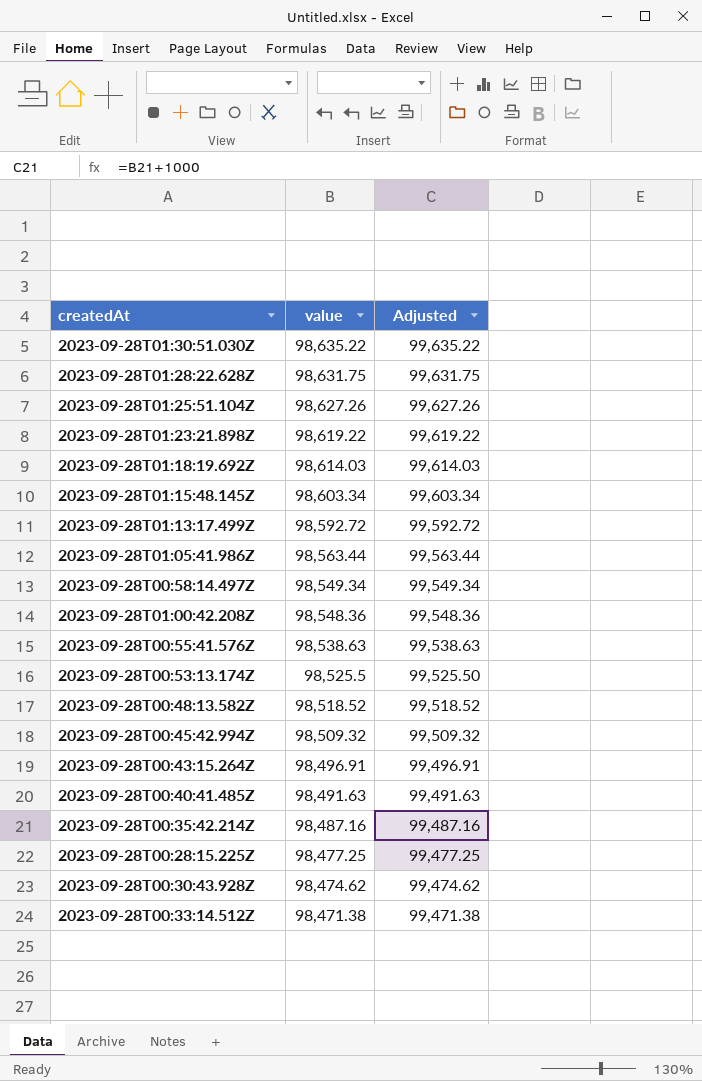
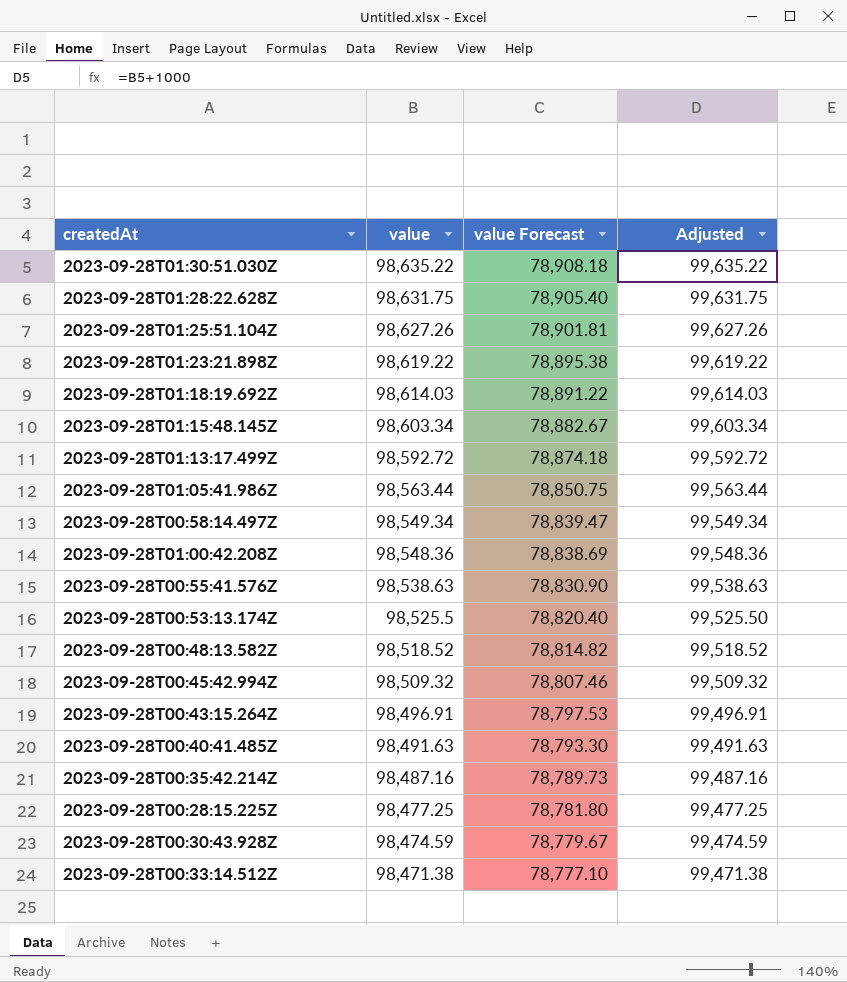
column value Forecast | formula: none -> [value] * 0.8
2023-09-28T00:30:43.928Z | value: 98,474.62 -> 98,474.59
2023-09-28T00:30:43.928Z | Adjusted: 99,474.62 -> 99,474.59

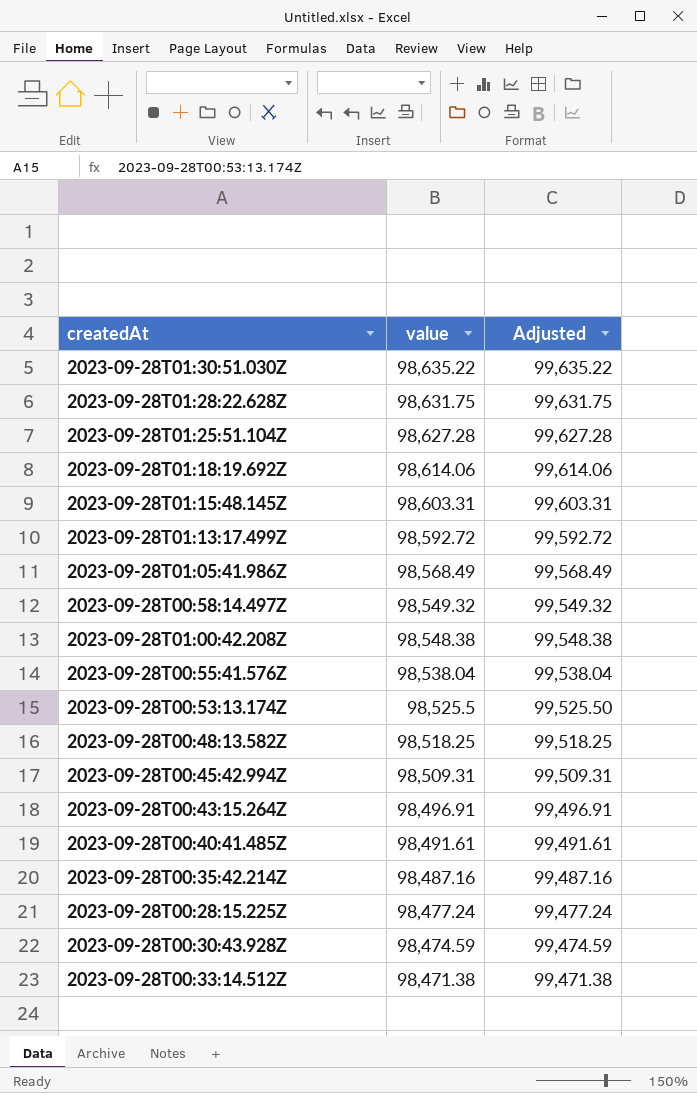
column value Forecast | formula: [value] * 0.8 -> none
row 2023-09-28T01:23:21.898Z: 98,619.22 | 78,895.38 | 99,619.22 -> none
2023-09-28T01:25:51.104Z | value: 98,627.26 -> 98,627.28
2023-09-28T01:25:51.104Z | Adjusted: 99,627.26 -> 99,627.28
2023-09-28T01:18:19.692Z | value: 98,614.03 -> 98,614.06
2023-09-28T01:18:19.692Z | Adjusted: 99,614.03 -> 99,614.06
2023-09-28T01:15:48.145Z | value: 98,603.34 -> 98,603.31
2023-09-28T01:15:48.145Z | Adjusted: 99,603.34 -> 99,603.31
2023-09-28T01:05:41.986Z | value: 98,563.44 -> 98,568.49
2023-09-28T01:05:41.986Z | Adjusted: 99,563.44 -> 99,568.49
2023-09-28T00:58:14.497Z | value: 98,549.34 -> 98,549.32
2023-09-28T00:58:14.497Z | Adjusted: 99,549.34 -> 99,549.32
2023-09-28T01:00:42.208Z | value: 98,548.36 -> 98,548.38
2023-09-28T01:00:42.208Z | Adjusted: 99,548.36 -> 99,548.38
2023-09-28T00:55:41.576Z | value: 98,538.63 -> 98,538.04
2023-09-28T00:55:41.576Z | Adjusted: 99,538.63 -> 99,538.04
2023-09-28T00:48:13.582Z | value: 98,518.52 -> 98,518.25
2023-09-28T00:48:13.582Z | Adjusted: 99,518.52 -> 99,518.25
2023-09-28T00:45:42.994Z | value: 98,509.32 -> 98,509.31
2023-09-28T00:45:42.994Z | Adjusted: 99,509.32 -> 99,509.31
2023-09-28T00:40:41.485Z | value: 98,491.63 -> 98,491.61
2023-09-28T00:40:41.485Z | Adjusted: 99,491.63 -> 99,491.61
2023-09-28T00:28:15.225Z | value: 98,477.25 -> 98,477.24
2023-09-28T00:28:15.225Z | Adjusted: 99,477.25 -> 99,477.24

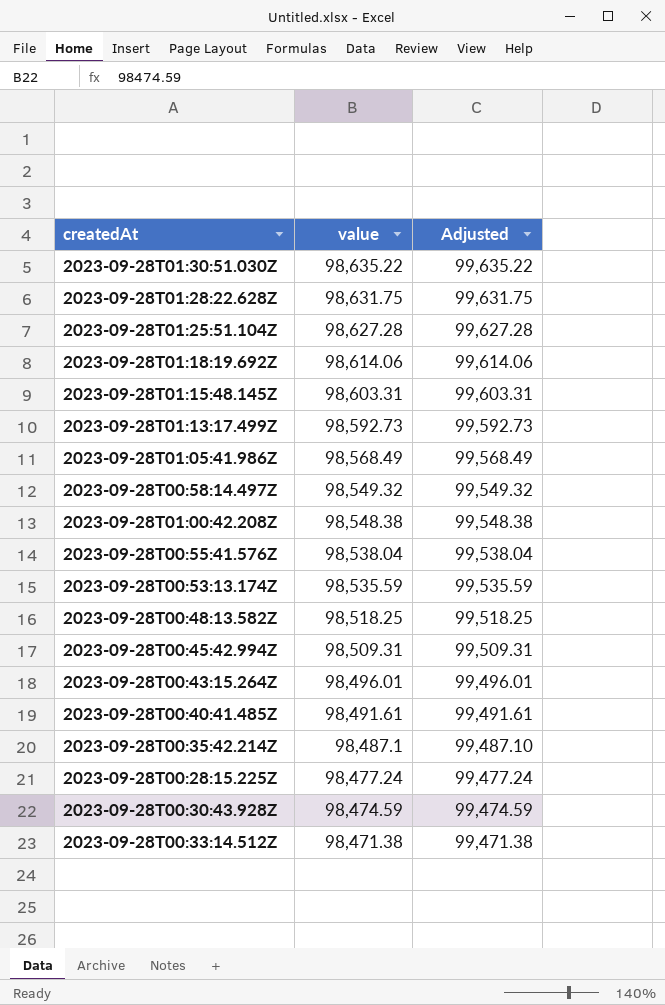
2023-09-28T01:13:17.499Z | value: 98,592.72 -> 98,592.73
2023-09-28T01:13:17.499Z | Adjusted: 99,592.72 -> 99,592.73
2023-09-28T00:53:13.174Z | value: 98,525.5 -> 98,535.59
2023-09-28T00:53:13.174Z | Adjusted: 99,525.50 -> 99,535.59
2023-09-28T00:43:15.264Z | value: 98,496.91 -> 98,496.01
2023-09-28T00:43:15.264Z | Adjusted: 99,496.91 -> 99,496.01
2023-09-28T00:35:42.214Z | value: 98,487.16 -> 98,487.1
2023-09-28T00:35:42.214Z | Adjusted: 99,487.16 -> 99,487.10

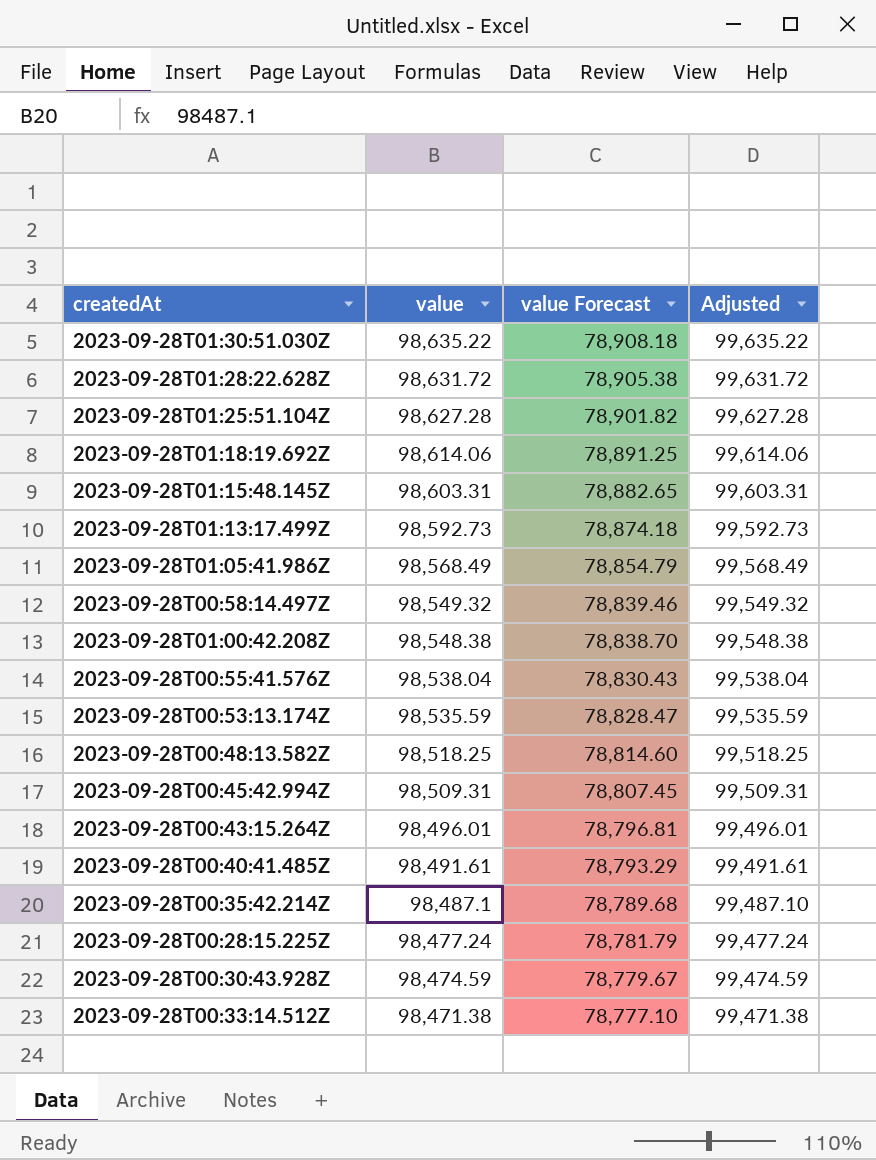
column value Forecast | formula: none -> [value] * 0.8
2023-09-28T01:28:22.628Z | value: 98,631.75 -> 98,631.72
2023-09-28T01:28:22.628Z | Adjusted: 99,631.75 -> 99,631.72

